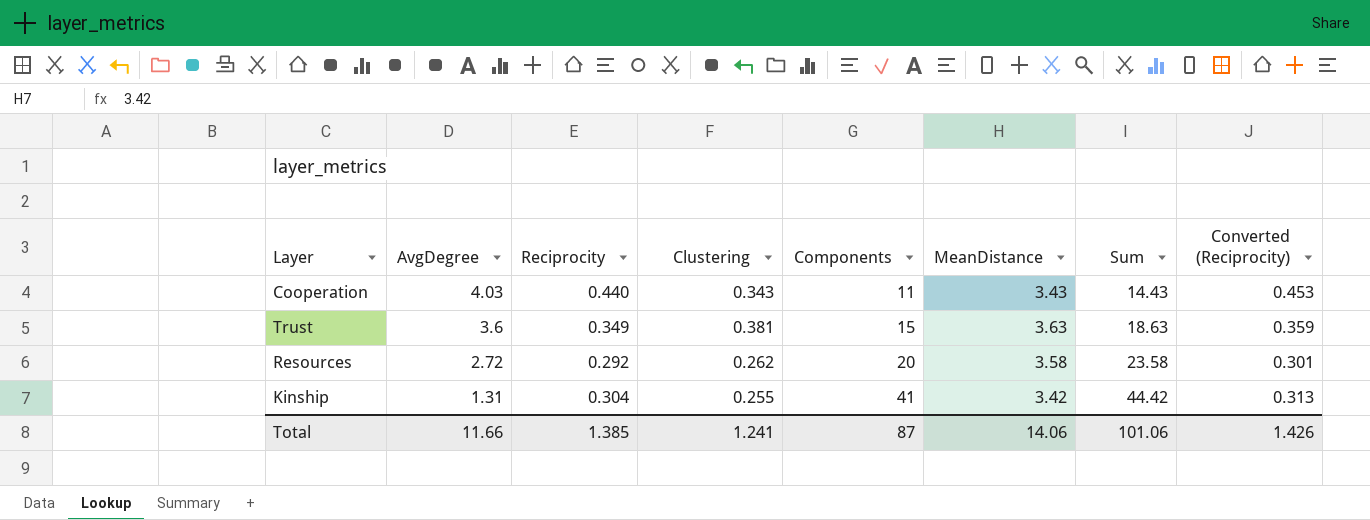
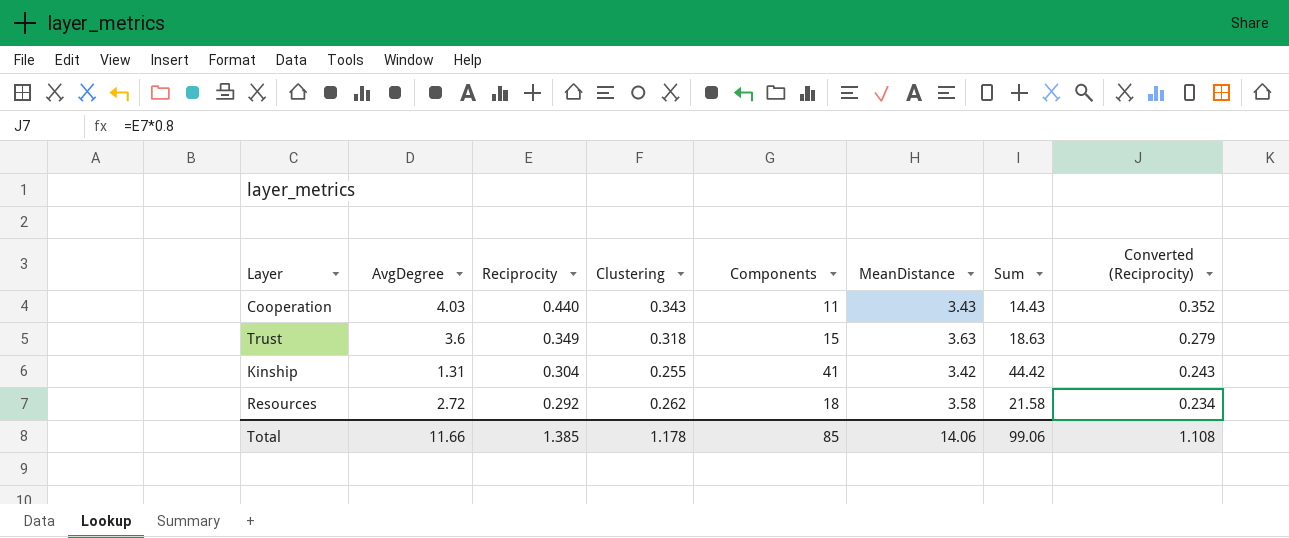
row order: AvgDegree descending -> Reciprocity descending
column Converted (Reciprocity) | formula: [Reciprocity] * 1.03 -> [Reciprocity] * 0.8
Trust | Clustering: 0.381 -> 0.318
Resources | Components: 20 -> 18
Resources | Sum: 23.58 -> 21.58
Total | Clustering: 1.241 -> 1.178
Total | Components: 87 -> 85
Total | Sum: 101.06 -> 99.06
Total | Converted (Reciprocity): 1.426 -> 1.108

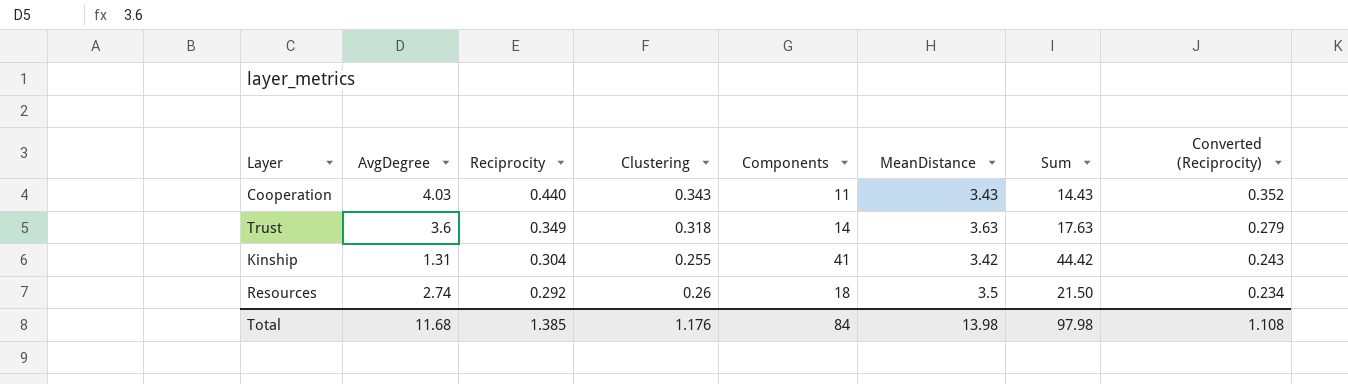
Trust | Components: 15 -> 14
Trust | Sum: 18.63 -> 17.63
Resources | AvgDegree: 2.72 -> 2.74
Resources | Clustering: 0.262 -> 0.26
Resources | MeanDistance: 3.58 -> 3.5
Resources | Sum: 21.58 -> 21.50
Total | AvgDegree: 11.66 -> 11.68
Total | Clustering: 1.178 -> 1.176
Total | Components: 85 -> 84
Total | MeanDistance: 14.06 -> 13.98
Total | Sum: 99.06 -> 97.98

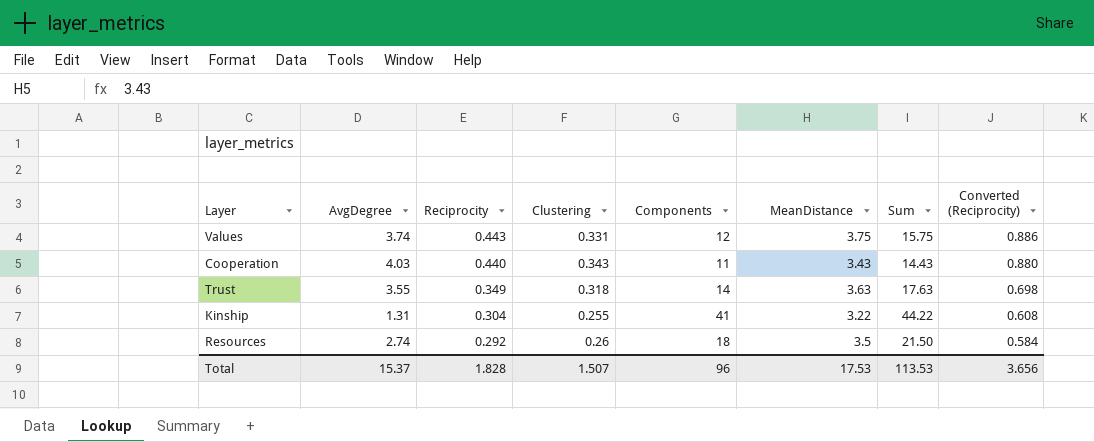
column Converted (Reciprocity) | formula: [Reciprocity] * 0.8 -> [Reciprocity] * 2
row Values: none -> 3.74 | 0.443 | 0.331 | 12 | 3.75 | 15.75 | 0.886
Trust | AvgDegree: 3.6 -> 3.55
Kinship | MeanDistance: 3.42 -> 3.22
Kinship | Sum: 44.42 -> 44.22
Total | AvgDegree: 11.68 -> 15.37
Total | Reciprocity: 1.385 -> 1.828
Total | Clustering: 1.176 -> 1.507
Total | Components: 84 -> 96
Total | MeanDistance: 13.98 -> 17.53
Total | Sum: 97.98 -> 113.53
Total | Converted (Reciprocity): 1.108 -> 3.656

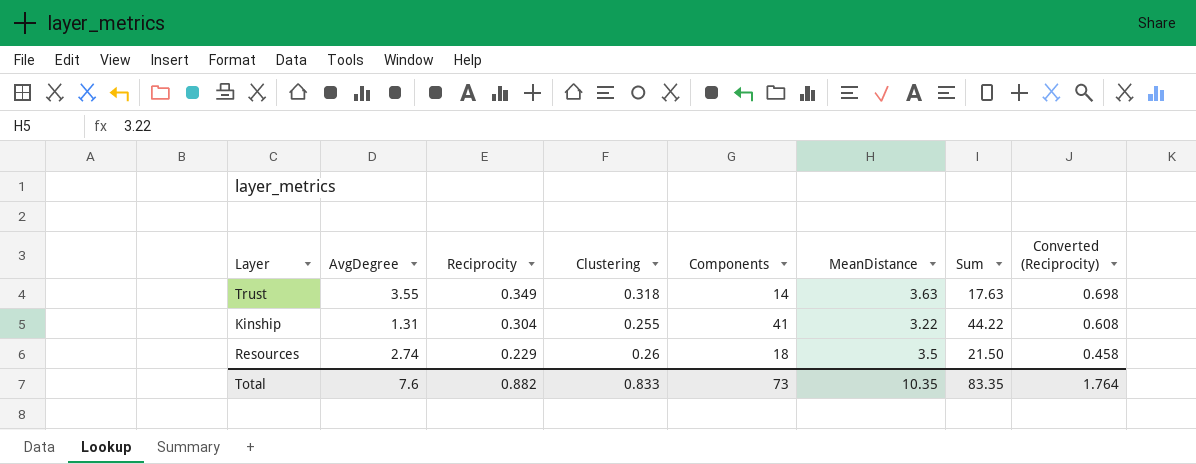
row Values: 3.74 | 0.443 | 0.331 | 12 | 3.75 | 15.75 | 0.886 -> none
row Cooperation: 4.03 | 0.440 | 0.343 | 11 | 3.43 | 14.43 | 0.880 -> none
Resources | Reciprocity: 0.292 -> 0.229
Resources | Converted (Reciprocity): 0.584 -> 0.458
Total | AvgDegree: 15.37 -> 7.6
Total | Reciprocity: 1.828 -> 0.882
Total | Clustering: 1.507 -> 0.833
Total | Components: 96 -> 73
Total | MeanDistance: 17.53 -> 10.35
Total | Sum: 113.53 -> 83.35
Total | Converted (Reciprocity): 3.656 -> 1.764

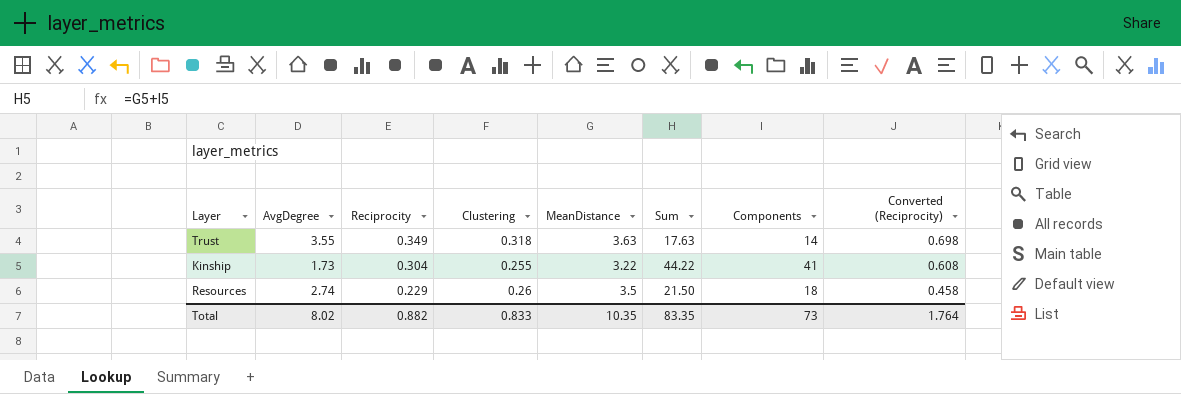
column Components | position: 5 -> 7
Kinship | AvgDegree: 1.31 -> 1.73
Total | AvgDegree: 7.6 -> 8.02

